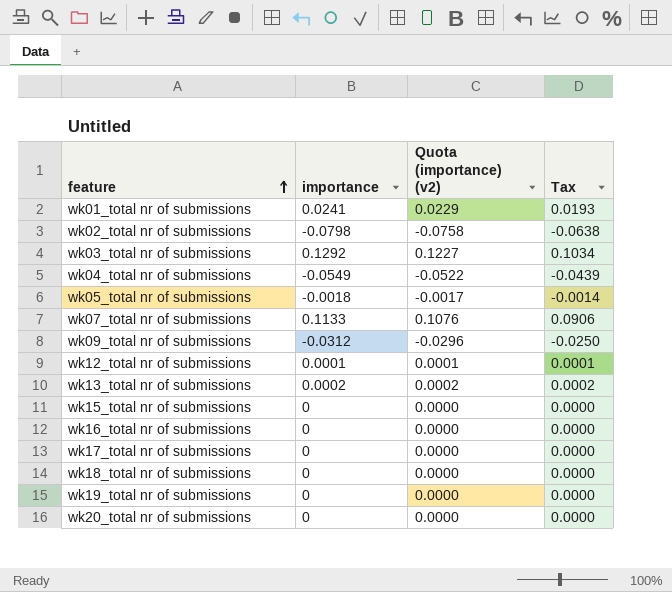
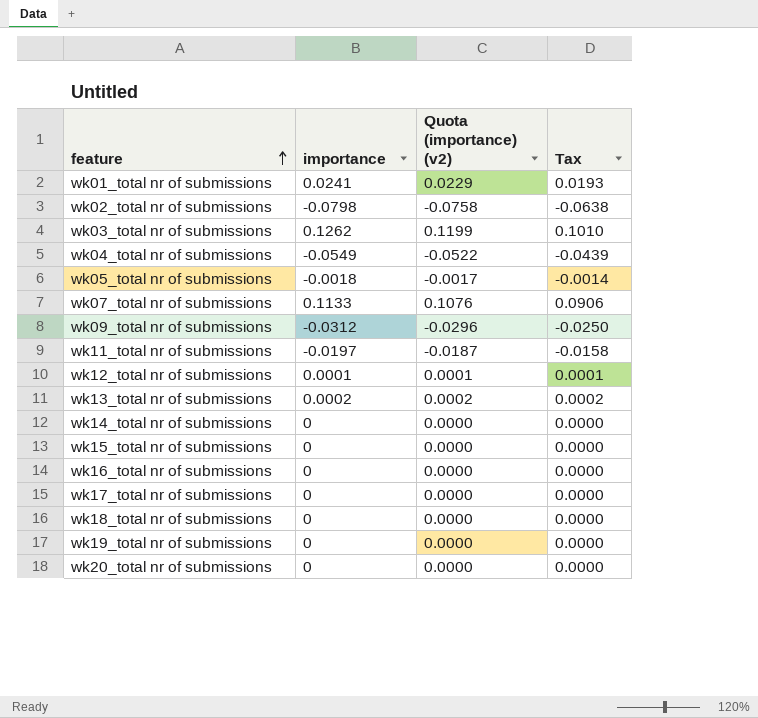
wk03_total nr of submissions | importance: 0.1292 -> 0.1262
wk03_total nr of submissions | Quota (importance) (v2): 0.1227 -> 0.1199
wk03_total nr of submissions | Tax: 0.1034 -> 0.1010
row wk11_total nr of submissions: none -> -0.0197 | -0.0187 | -0.0158
row wk14_total nr of submissions: none -> 0 | 0.0000 | 0.0000

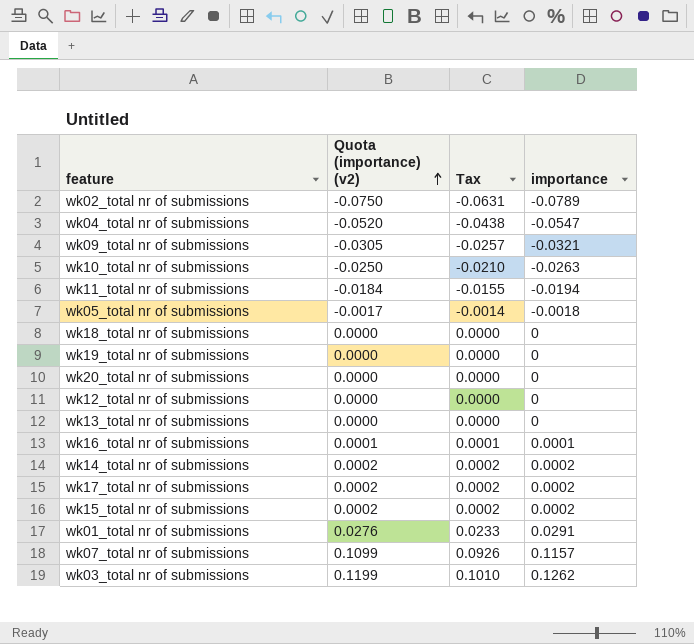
row order: feature ascending -> Quota (importance) (v2) ascending
column importance | position: 2 -> 4
wk02_total nr of submissions | Quota (importance) (v2): -0.0758 -> -0.0750
wk02_total nr of submissions | Tax: -0.0638 -> -0.0631
wk02_total nr of submissions | importance: -0.0798 -> -0.0789
wk04_total nr of submissions | Quota (importance) (v2): -0.0522 -> -0.0520
wk04_total nr of submissions | Tax: -0.0439 -> -0.0438
wk04_total nr of submissions | importance: -0.0549 -> -0.0547
wk09_total nr of submissions | Quota (importance) (v2): -0.0296 -> -0.0305
wk09_total nr of submissions | Tax: -0.0250 -> -0.0257
wk09_total nr of submissions | importance: -0.0312 -> -0.0321
row wk10_total nr of submissions: none -> -0.0250 | -0.0210 | -0.0263
wk11_total nr of submissions | Quota (importance) (v2): -0.0187 -> -0.0184
wk11_total nr of submissions | Tax: -0.0158 -> -0.0155
wk11_total nr of submissions | importance: -0.0197 -> -0.0194
wk12_total nr of submissions | Quota (importance) (v2): 0.0001 -> 0.0000
wk12_total nr of submissions | Tax: 0.0001 -> 0.0000
wk12_total nr of submissions | importance: 0.0001 -> 0
wk13_total nr of submissions | Quota (importance) (v2): 0.0002 -> 0.0000
wk13_total nr of submissions | Tax: 0.0002 -> 0.0000
wk13_total nr of submissions | importance: 0.0002 -> 0
wk16_total nr of submissions | Quota (importance) (v2): 0.0000 -> 0.0001
wk16_total nr of submissions | Tax: 0.0000 -> 0.0001
wk16_total nr of submissions | importance: 0 -> 0.0001
wk14_total nr of submissions | Quota (importance) (v2): 0.0000 -> 0.0002
wk14_total nr of submissions | Tax: 0.0000 -> 0.0002
wk14_total nr of submissions | importance: 0 -> 0.0002
wk17_total nr of submissions | Quota (importance) (v2): 0.0000 -> 0.0002
wk17_total nr of submissions | Tax: 0.0000 -> 0.0002
wk17_total nr of submissions | importance: 0 -> 0.0002
wk15_total nr of submissions | Quota (importance) (v2): 0.0000 -> 0.0002
wk15_total nr of submissions | Tax: 0.0000 -> 0.0002
wk15_total nr of submissions | importance: 0 -> 0.0002
wk01_total nr of submissions | Quota (importance) (v2): 0.0229 -> 0.0276
wk01_total nr of submissions | Tax: 0.0193 -> 0.0233
wk01_total nr of submissions | importance: 0.0241 -> 0.0291
wk07_total nr of submissions | Quota (importance) (v2): 0.1076 -> 0.1099
wk07_total nr of submissions | Tax: 0.0906 -> 0.0926
wk07_total nr of submissions | importance: 0.1133 -> 0.1157

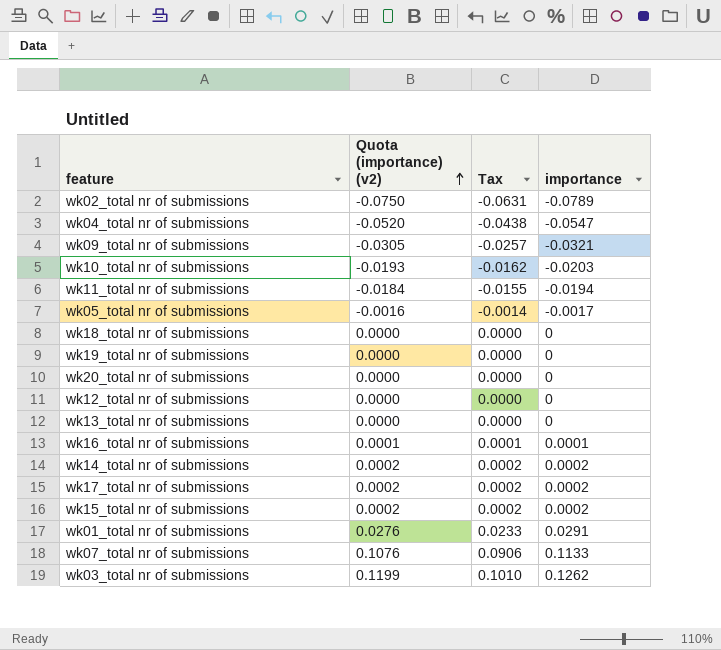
wk10_total nr of submissions | Quota (importance) (v2): -0.0250 -> -0.0193
wk10_total nr of submissions | Tax: -0.0210 -> -0.0162
wk10_total nr of submissions | importance: -0.0263 -> -0.0203
wk05_total nr of submissions | Quota (importance) (v2): -0.0017 -> -0.0016
wk05_total nr of submissions | importance: -0.0018 -> -0.0017
wk07_total nr of submissions | Quota (importance) (v2): 0.1099 -> 0.1076
wk07_total nr of submissions | Tax: 0.0926 -> 0.0906
wk07_total nr of submissions | importance: 0.1157 -> 0.1133

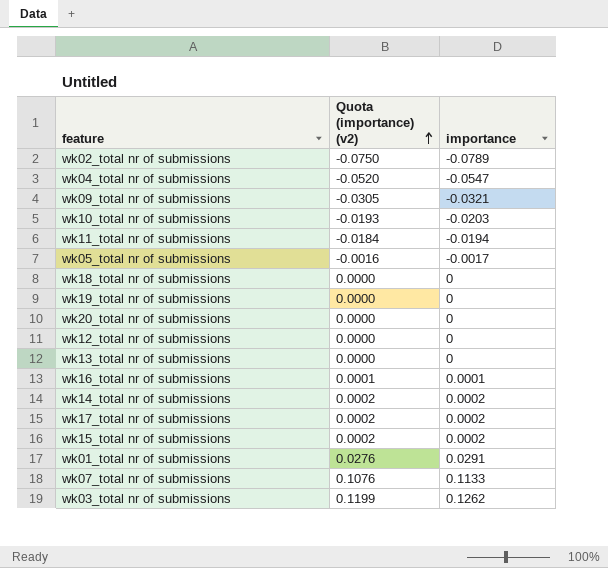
column Tax | formula: [importance] * 0.8 -> none

